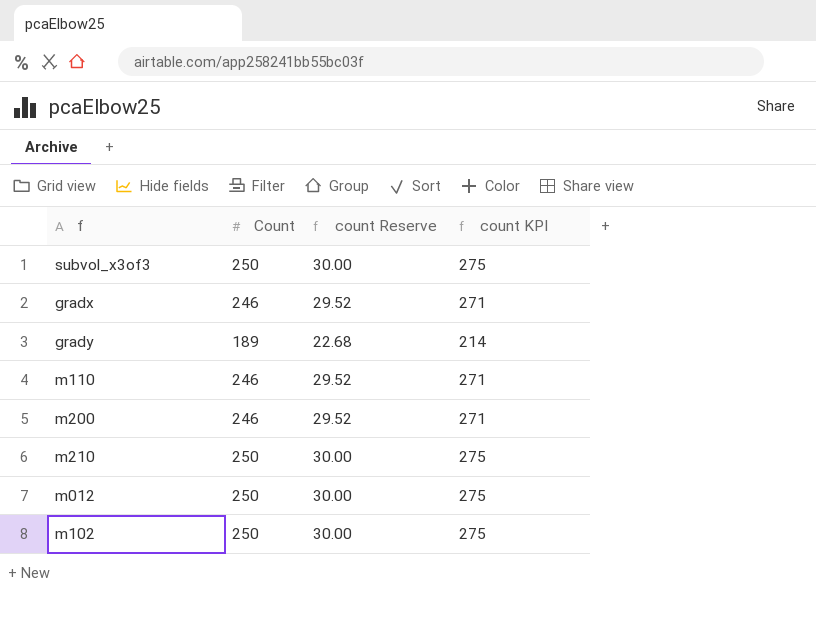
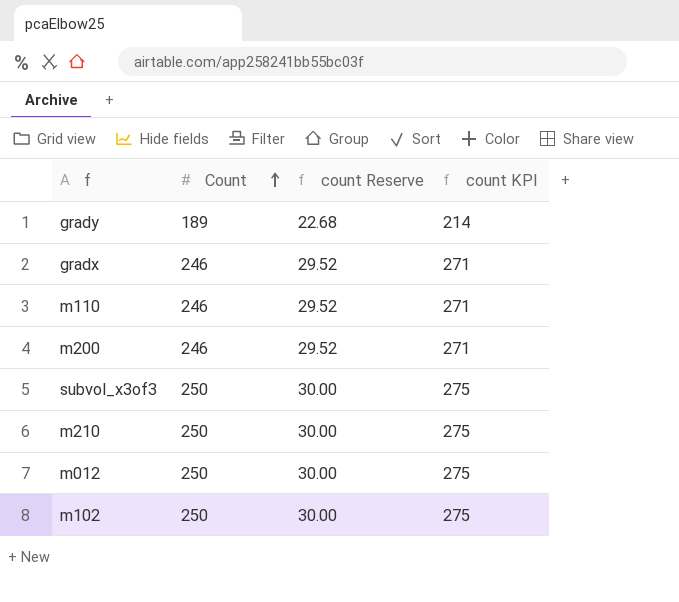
row order: none -> Count ascending

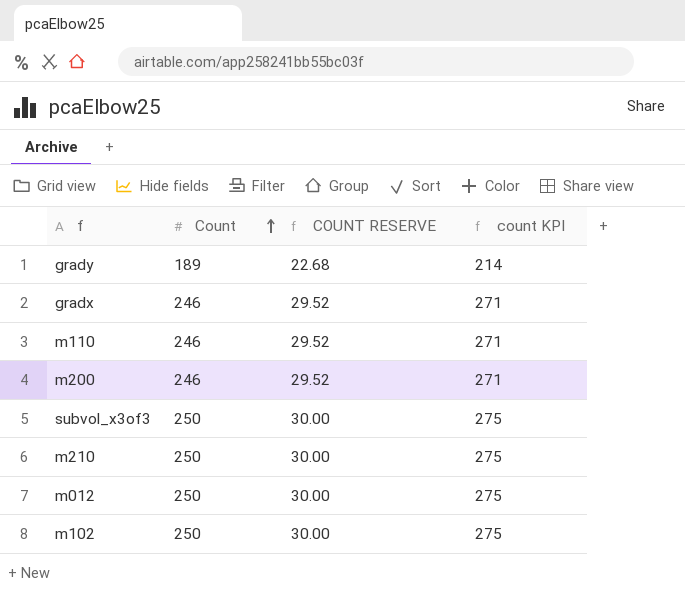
column name: count Reserve -> COUNT RESERVE

